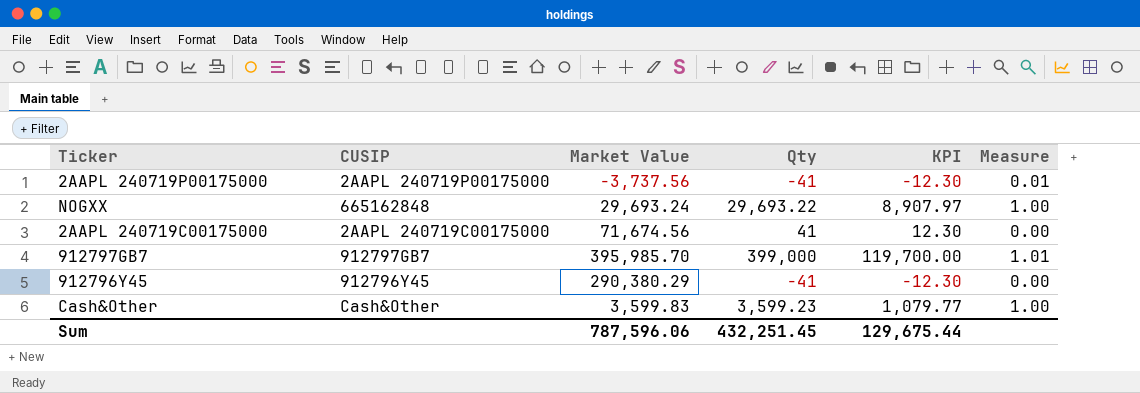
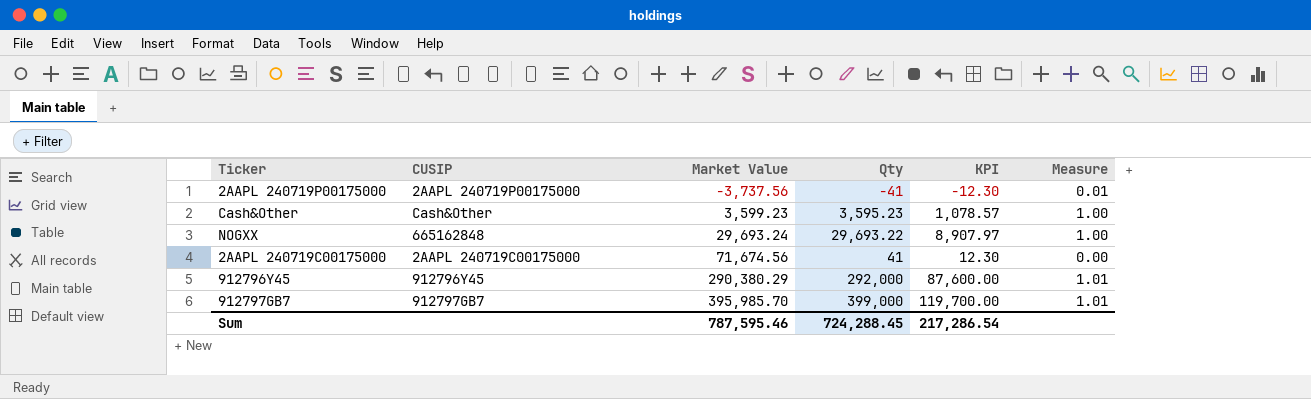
row order: none -> Market Value ascending
Cash&Other | Market Value: 3,599.83 -> 3,599.23
Cash&Other | Qty: 3,599.23 -> 3,595.23
Cash&Other | KPI: 1,079.77 -> 1,078.57
912796Y45 | Qty: -41 -> 292,000
912796Y45 | KPI: -12.30 -> 87,600.00
912796Y45 | Measure: 0.00 -> 1.01
Sum | Market Value: 787,596.06 -> 787,595.46
Sum | Qty: 432,251.45 -> 724,288.45
Sum | KPI: 129,675.44 -> 217,286.54

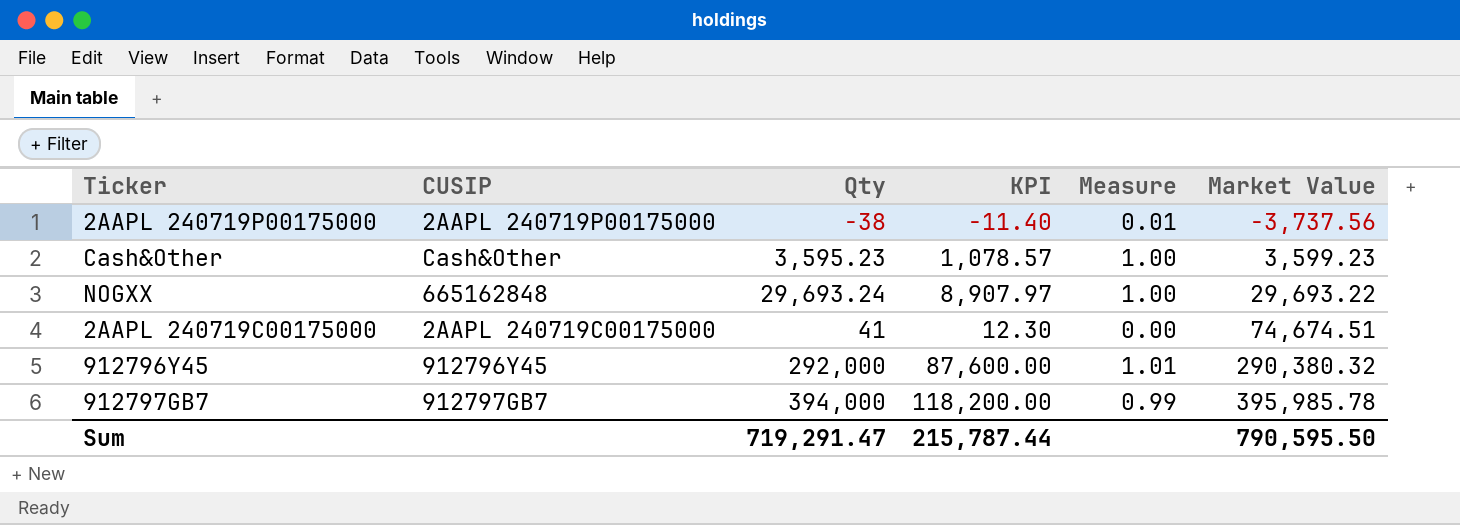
column Market Value | position: 3 -> 6
2AAPL 240719P00175000 | Qty: -41 -> -38
2AAPL 240719P00175000 | KPI: -12.30 -> -11.40
NOGXX | Qty: 29,693.22 -> 29,693.24
NOGXX | Market Value: 29,693.24 -> 29,693.22
2AAPL 240719C00175000 | Market Value: 71,674.56 -> 74,674.51
912796Y45 | Market Value: 290,380.29 -> 290,380.32
912797GB7 | Qty: 399,000 -> 394,000
912797GB7 | KPI: 119,700.00 -> 118,200.00
912797GB7 | Measure: 1.01 -> 0.99
912797GB7 | Market Value: 395,985.70 -> 395,985.78
Sum | Qty: 724,288.45 -> 719,291.47
Sum | KPI: 217,286.54 -> 215,787.44
Sum | Market Value: 787,595.46 -> 790,595.50

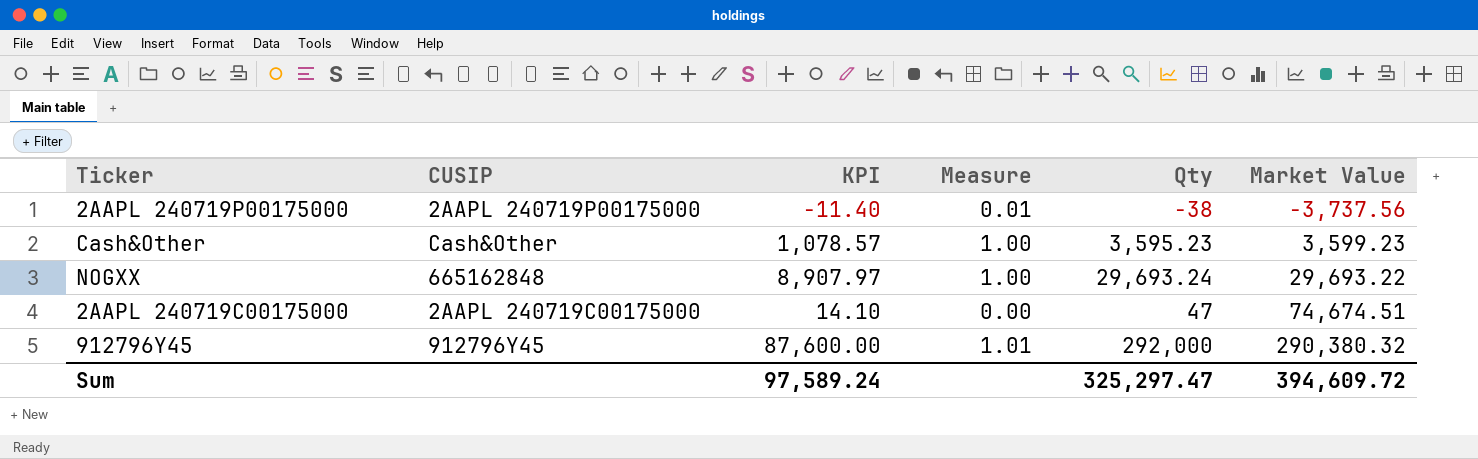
column Qty | position: 3 -> 5
row 912797GB7: 912797GB7 | 394,000 | 118,200.00 | 0.99 | 395,985.78 -> none
2AAPL 240719C00175000 | KPI: 12.30 -> 14.10
2AAPL 240719C00175000 | Qty: 41 -> 47
Sum | KPI: 215,787.44 -> 97,589.24
Sum | Qty: 719,291.47 -> 325,297.47
Sum | Market Value: 790,595.50 -> 394,609.72

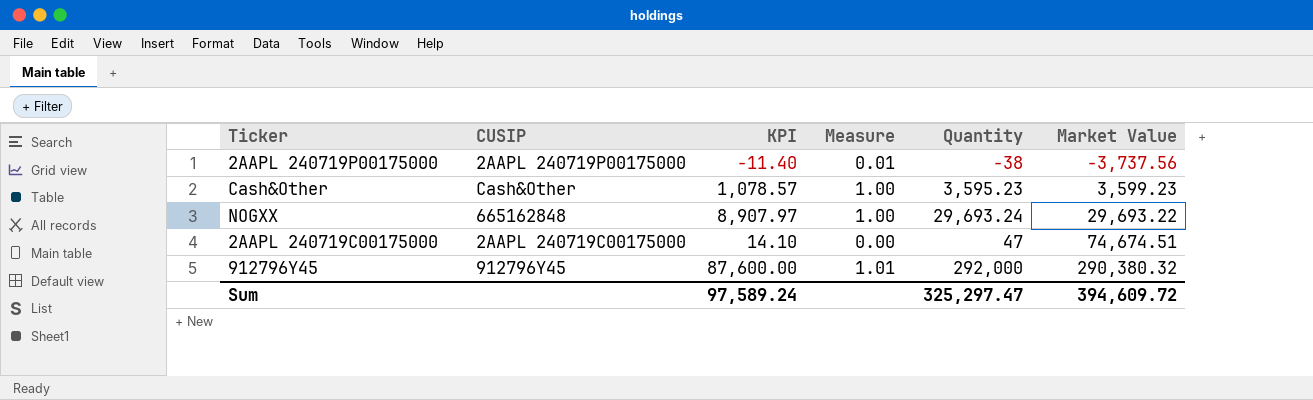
column name: Qty -> Quantity

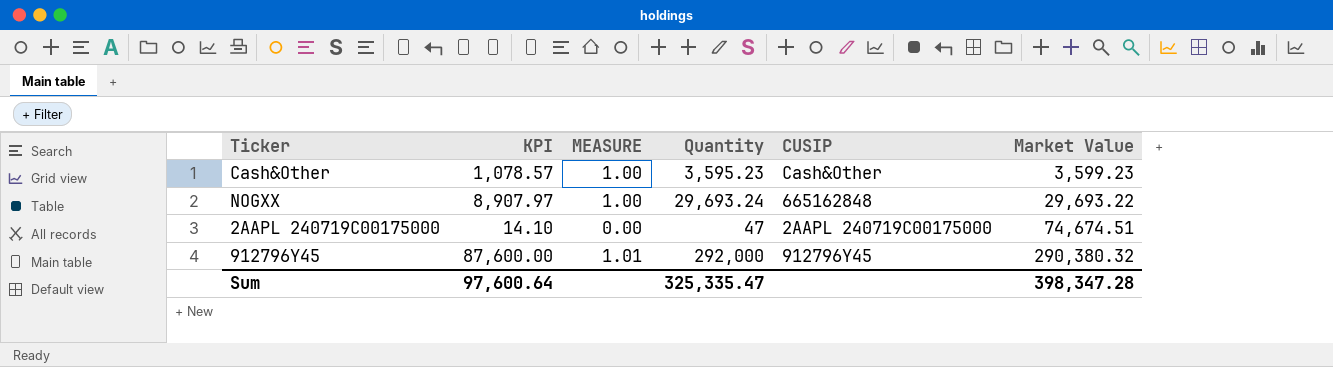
column name: Measure -> MEASURE
column CUSIP | position: 2 -> 5
row 2AAPL 240719P00175000: 2AAPL 240719P00175000 | -11.40 | 0.01 | -38 | -3,737.56 -> none
Sum | KPI: 97,589.24 -> 97,600.64
Sum | Quantity: 325,297.47 -> 325,335.47
Sum | Market Value: 394,609.72 -> 398,347.28

